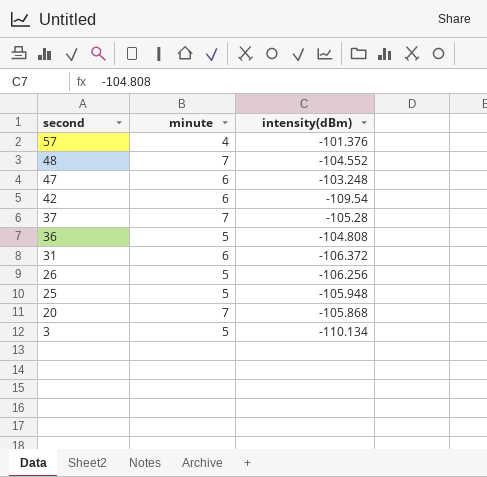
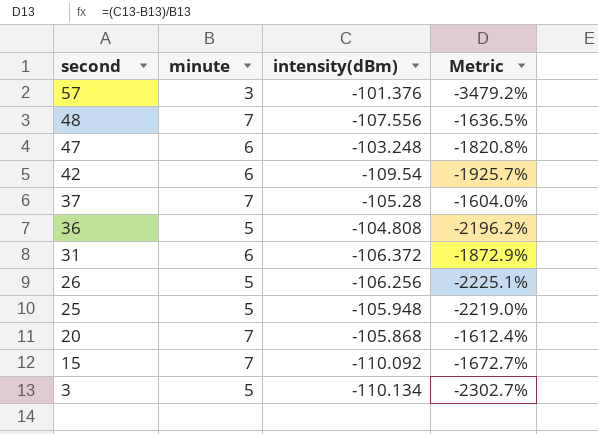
column Metric | formula: none -> ([intensity(dBm)] - [minute]) / [minute]
57 | minute: 4 -> 3
48 | intensity(dBm): -104.552 -> -107.556
row 15: none -> 7 | -110.092 | -1672.7%

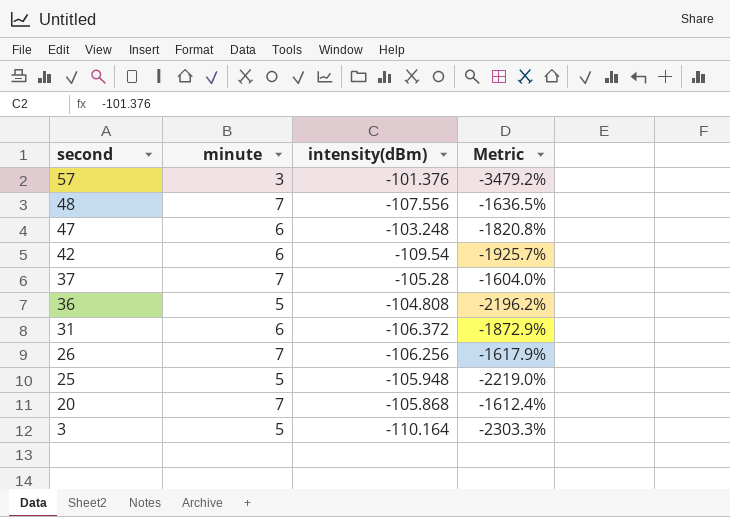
row 15: 7 | -110.092 | -1672.7% -> none
26 | minute: 5 -> 7
26 | Metric: -2225.1% -> -1617.9%
3 | intensity(dBm): -110.134 -> -110.164
3 | Metric: -2302.7% -> -2303.3%

